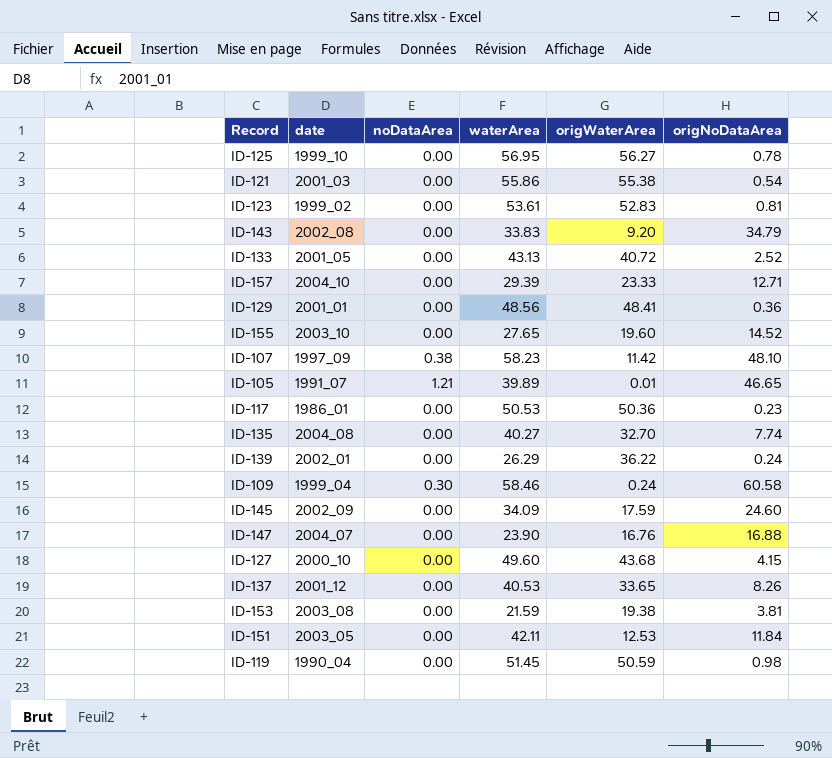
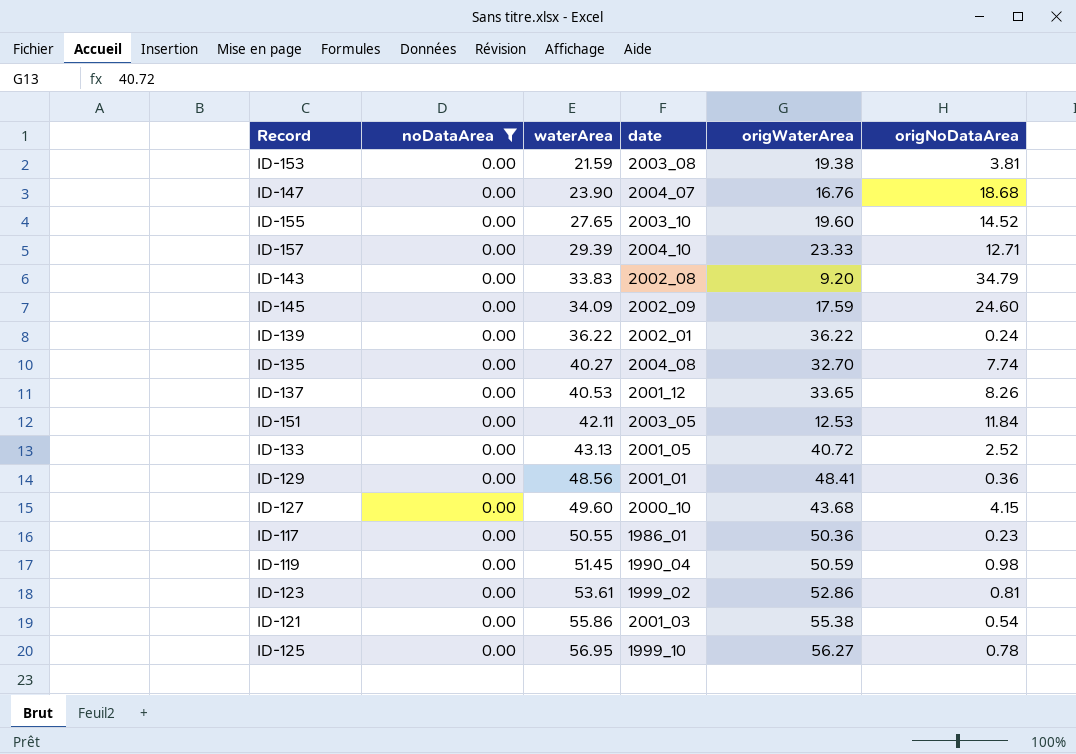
filter: none -> noDataArea = 0.00
row order: none -> waterArea ascending
column date | position: 2 -> 4
ID-147 | origNoDataArea: 16.88 -> 18.68
ID-139 | waterArea: 26.29 -> 36.22
ID-117 | waterArea: 50.53 -> 50.55
ID-123 | origWaterArea: 52.83 -> 52.86

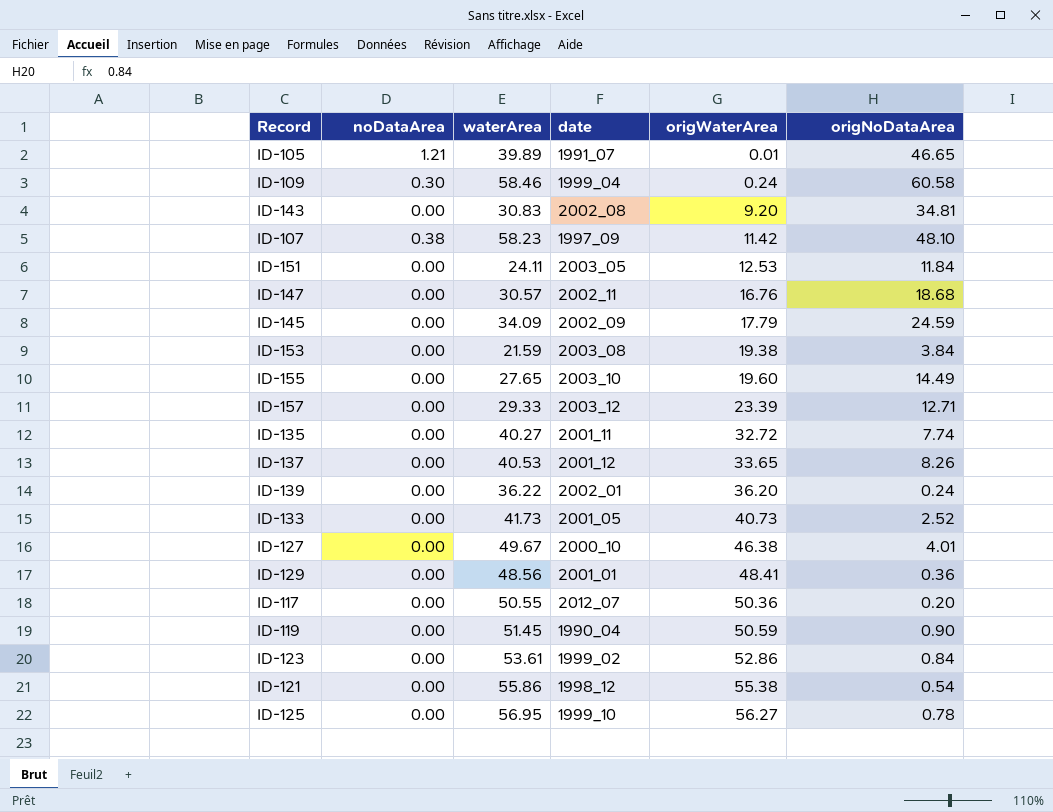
filter: noDataArea = 0.00 -> none
row order: waterArea ascending -> origWaterArea ascending
ID-143 | waterArea: 33.83 -> 30.83
ID-143 | origNoDataArea: 34.79 -> 34.81
ID-151 | waterArea: 42.11 -> 24.11
ID-147 | waterArea: 23.90 -> 30.57
ID-147 | date: 2004_07 -> 2002_11
ID-145 | origWaterArea: 17.59 -> 17.79
ID-145 | origNoDataArea: 24.60 -> 24.59
ID-153 | origNoDataArea: 3.81 -> 3.84
ID-155 | origNoDataArea: 14.52 -> 14.49
ID-157 | waterArea: 29.39 -> 29.33
ID-157 | date: 2004_10 -> 2003_12
ID-157 | origWaterArea: 23.33 -> 23.39
ID-135 | date: 2004_08 -> 2001_11
ID-135 | origWaterArea: 32.70 -> 32.72
ID-139 | origWaterArea: 36.22 -> 36.20
ID-133 | waterArea: 43.13 -> 41.73
ID-133 | origWaterArea: 40.72 -> 40.73
ID-127 | waterArea: 49.60 -> 49.67
ID-127 | origWaterArea: 43.68 -> 46.38
ID-127 | origNoDataArea: 4.15 -> 4.01
ID-117 | date: 1986_01 -> 2012_07
ID-117 | origNoDataArea: 0.23 -> 0.20
ID-119 | origNoDataArea: 0.98 -> 0.90
ID-123 | origNoDataArea: 0.81 -> 0.84
ID-121 | date: 2001_03 -> 1998_12

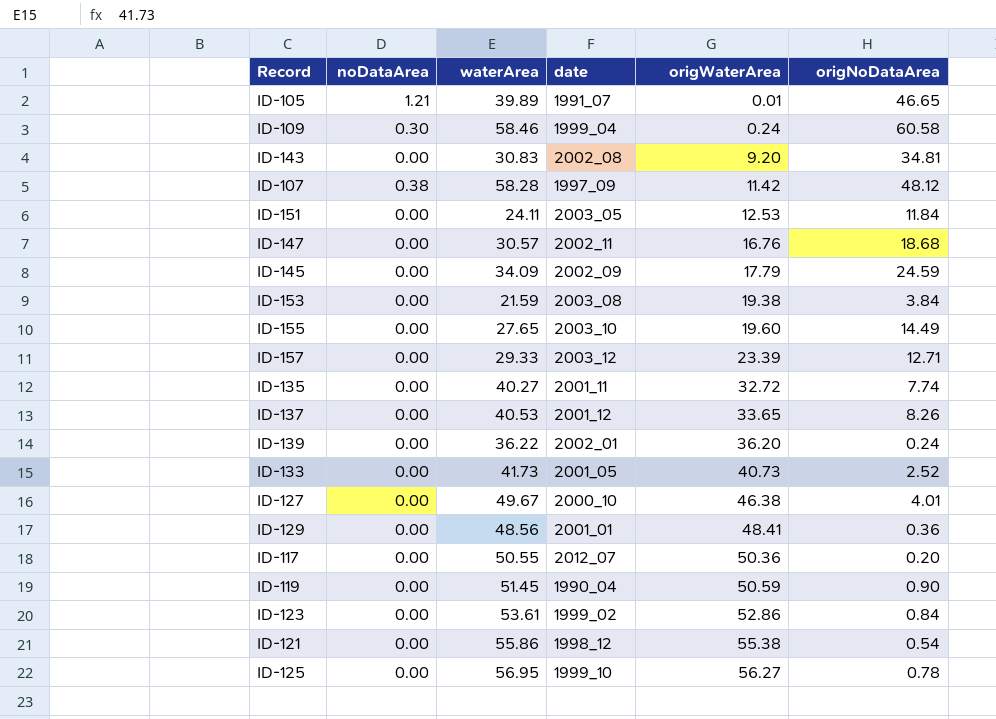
ID-107 | waterArea: 58.23 -> 58.28
ID-107 | origNoDataArea: 48.10 -> 48.12

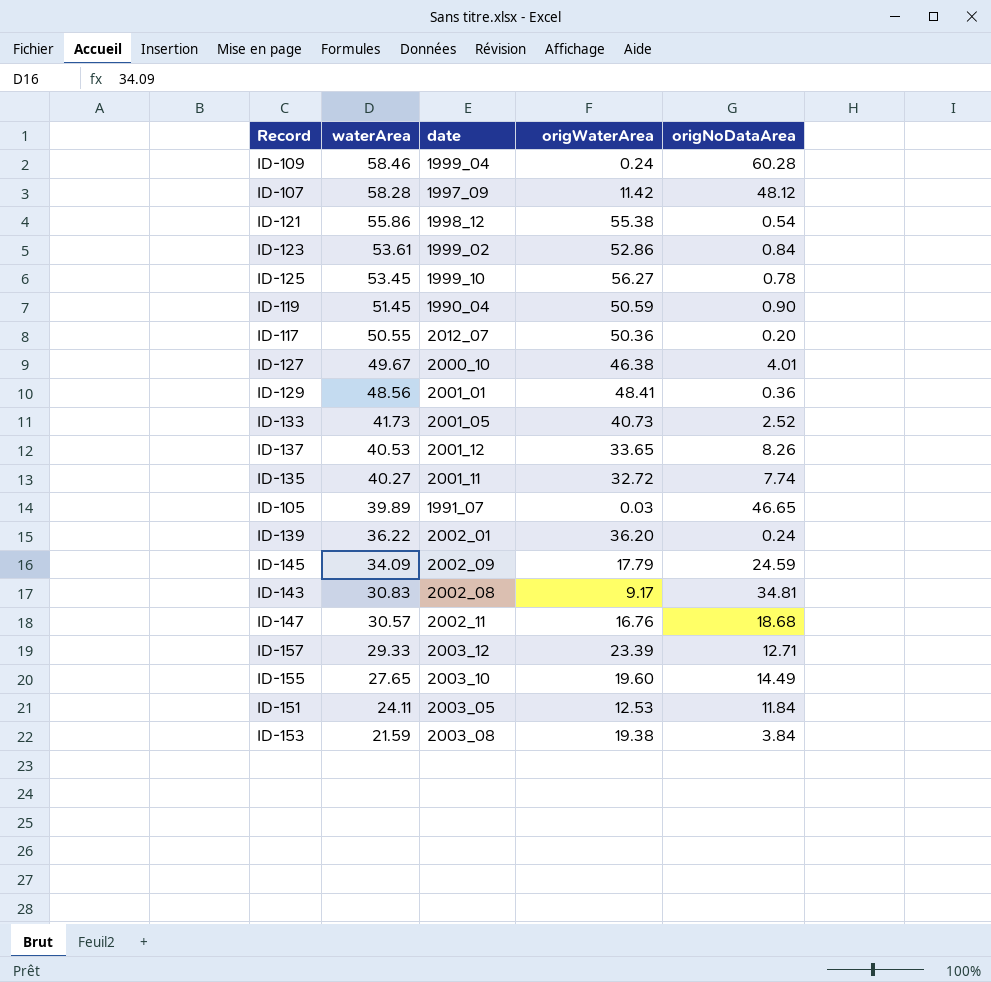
row order: origWaterArea ascending -> waterArea descending
column noDataArea | position: 2 -> none
ID-109 | origNoDataArea: 60.58 -> 60.28
ID-125 | waterArea: 56.95 -> 53.45
ID-105 | origWaterArea: 0.01 -> 0.03
ID-143 | origWaterArea: 9.20 -> 9.17

